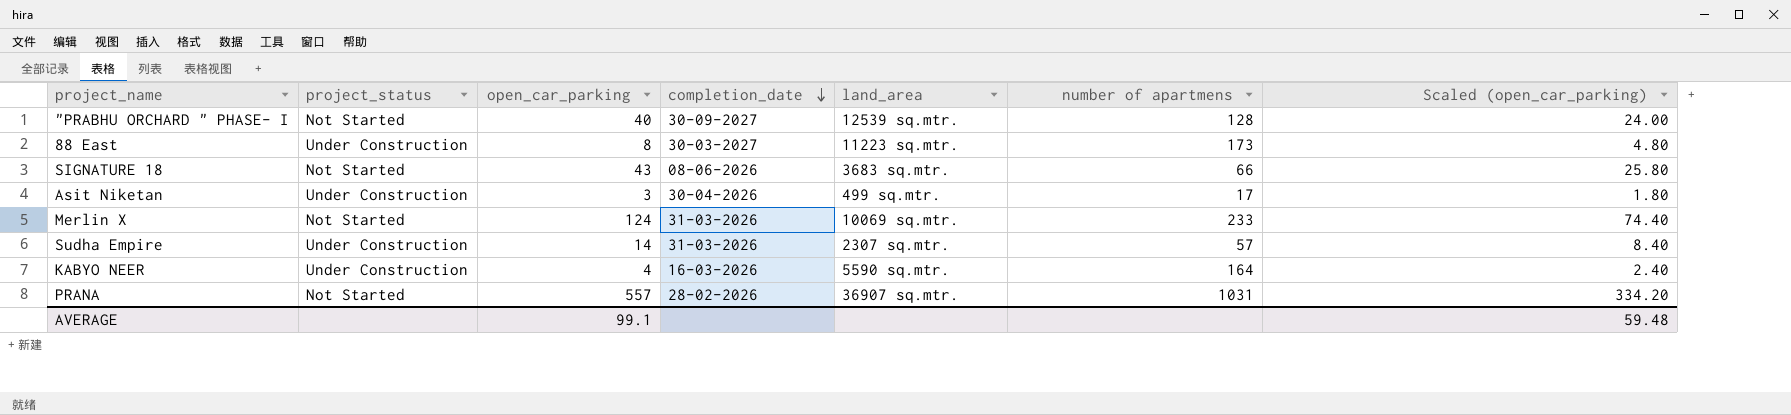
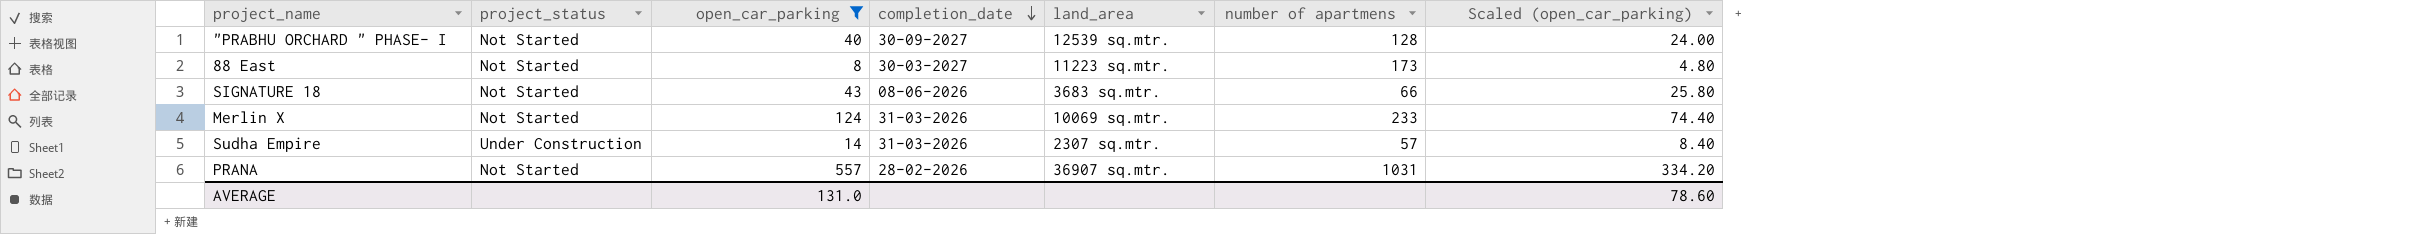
filter: none -> open_car_parking >= 8
88 East | project_status: Under Construction -> Not Started
AVERAGE | open_car_parking: 99.1 -> 131.0
AVERAGE | Scaled (open_car_parking): 59.48 -> 78.60

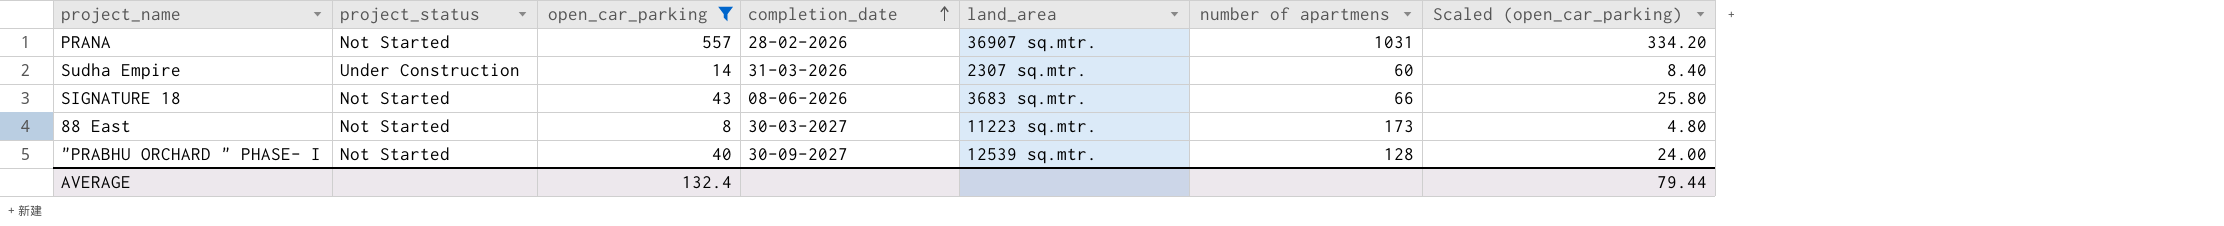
row order: completion_date descending -> completion_date ascending
row Merlin X: Not Started | 124 | 31-03-2026 | 10069 sq.mtr. | 233 | 74.40 -> none
Sudha Empire | number of apartmens: 57 -> 60
AVERAGE | open_car_parking: 131.0 -> 132.4
AVERAGE | Scaled (open_car_parking): 78.60 -> 79.44

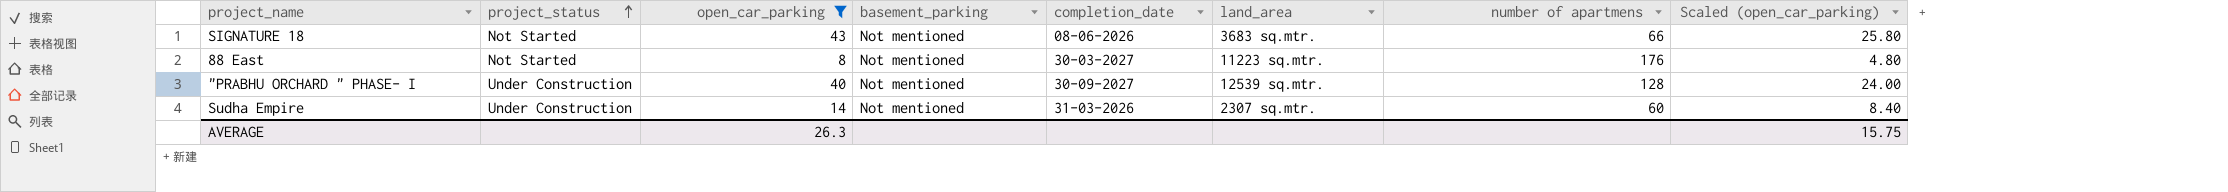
row order: completion_date ascending -> project_status ascending
column basement_parking | position: none -> 4
row PRANA: Not Started | 557 | 28-02-2026 | 36907 sq.mtr. | 1031 | 334.20 -> none
88 East | number of apartmens: 173 -> 176
"PRABHU ORCHARD " PHASE- I | project_status: Not Started -> Under Construction
AVERAGE | open_car_parking: 132.4 -> 26.3
AVERAGE | Scaled (open_car_parking): 79.44 -> 15.75

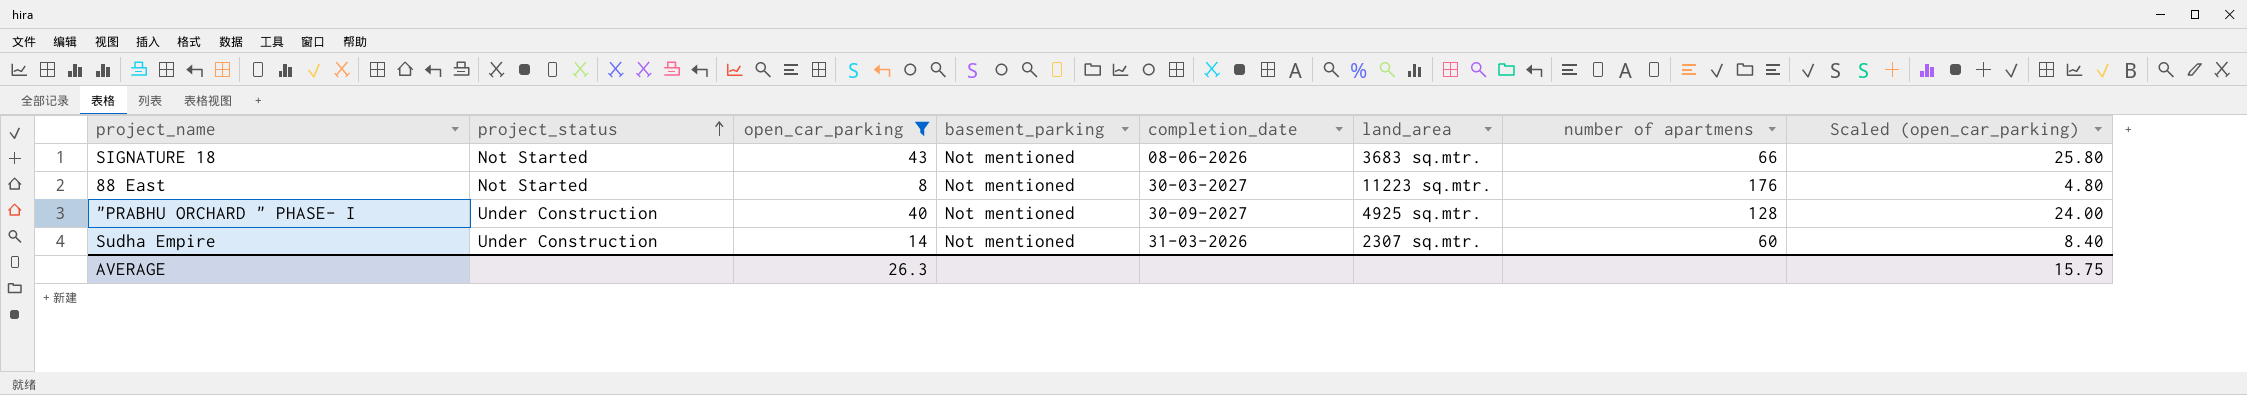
"PRABHU ORCHARD " PHASE- I | land_area: 12539 sq.mtr. -> 4925 sq.mtr.

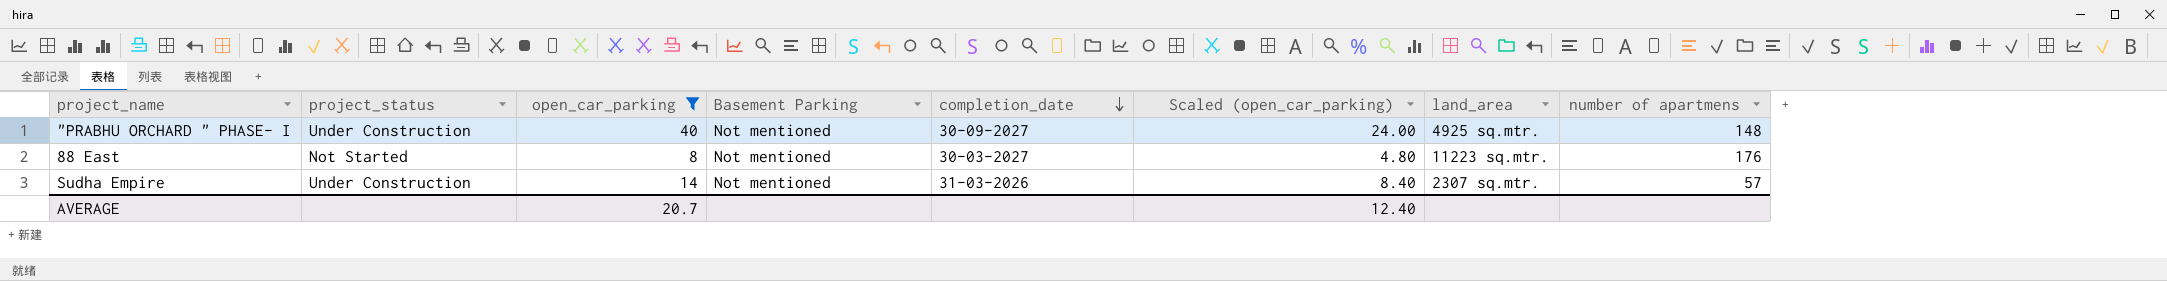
row order: project_status ascending -> completion_date descending
column name: basement_parking -> Basement Parking
column Scaled (open_car_parking) | position: 8 -> 6
row SIGNATURE 18: Not Started | 43 | Not mentioned | 08-06-2026 | 3683 sq.mtr. | 66 | 25.80 -> none
"PRABHU ORCHARD " PHASE- I | number of apartmens: 128 -> 148
Sudha Empire | number of apartmens: 60 -> 57
AVERAGE | open_car_parking: 26.3 -> 20.7
AVERAGE | Scaled (open_car_parking): 15.75 -> 12.40

